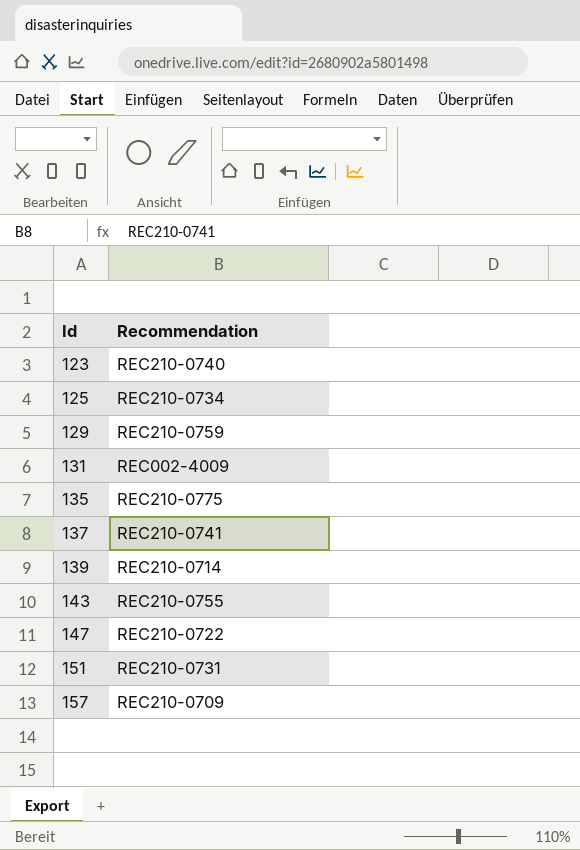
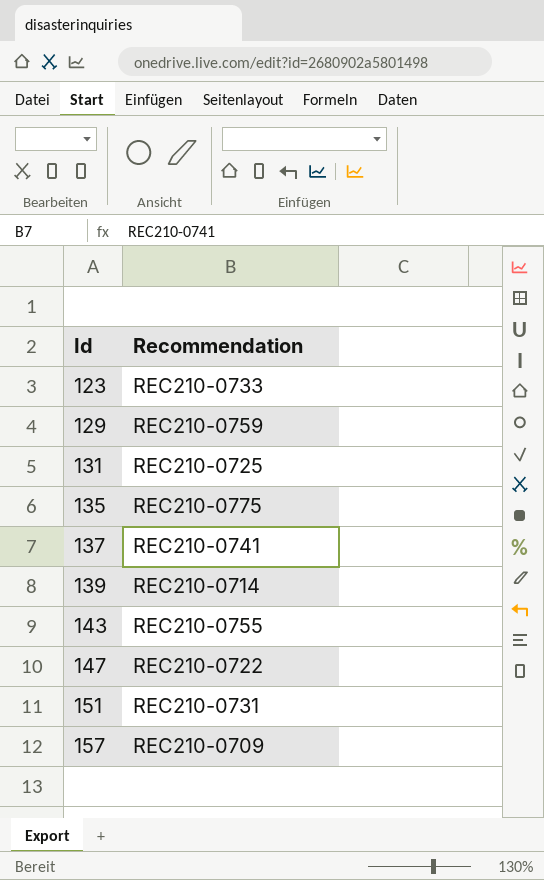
row 125: REC210-0734 -> none
123 | Recommendation: REC210-0740 -> REC210-0733
131 | Recommendation: REC002-4009 -> REC210-0725

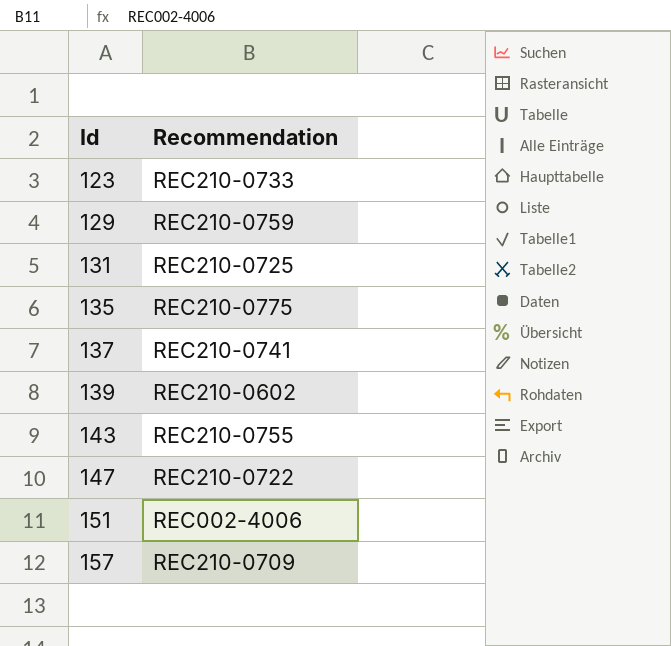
139 | Recommendation: REC210-0714 -> REC210-0602
151 | Recommendation: REC210-0731 -> REC002-4006

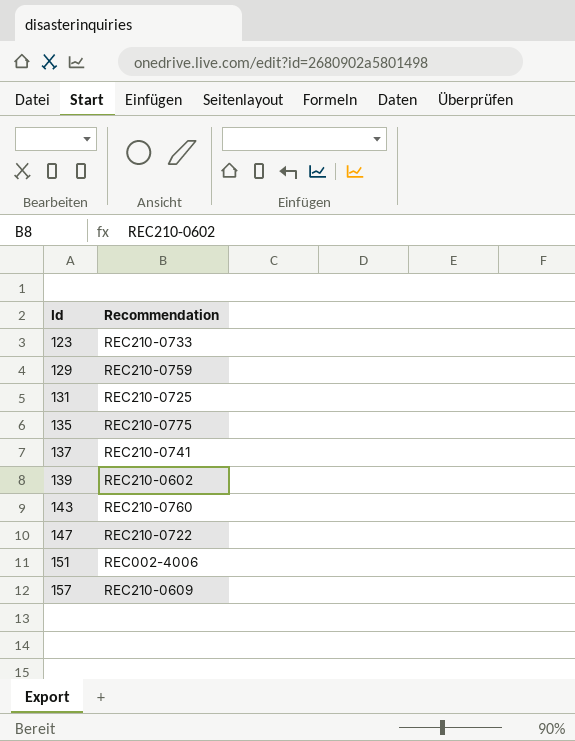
143 | Recommendation: REC210-0755 -> REC210-0760
157 | Recommendation: REC210-0709 -> REC210-0609

